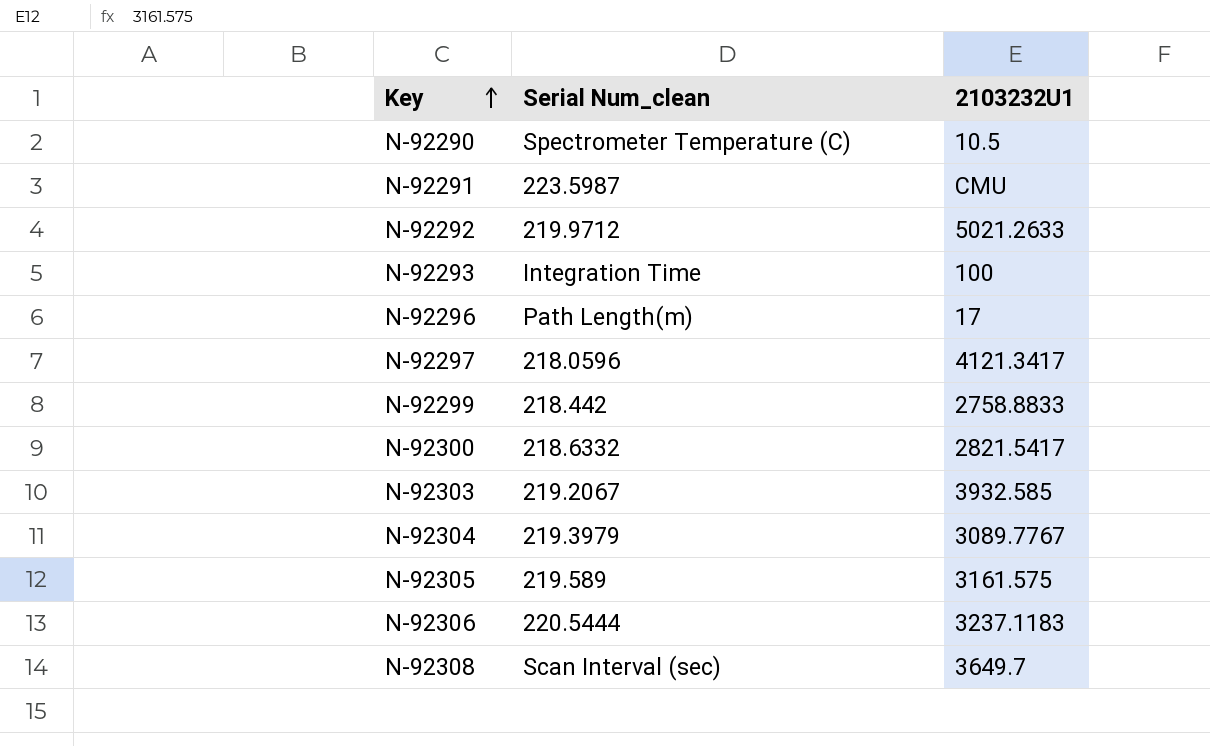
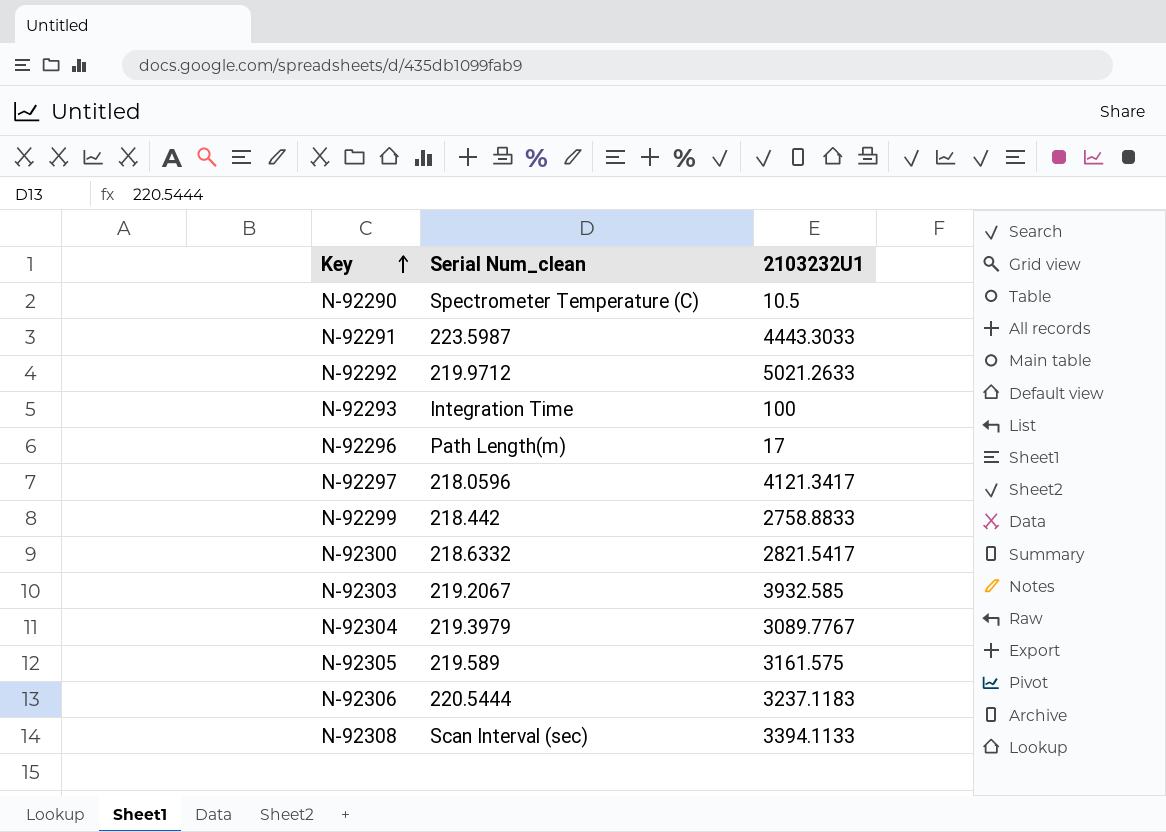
N-92291 | 2103232U1: CMU -> 4443.3033
N-92308 | 2103232U1: 3649.7 -> 3394.1133

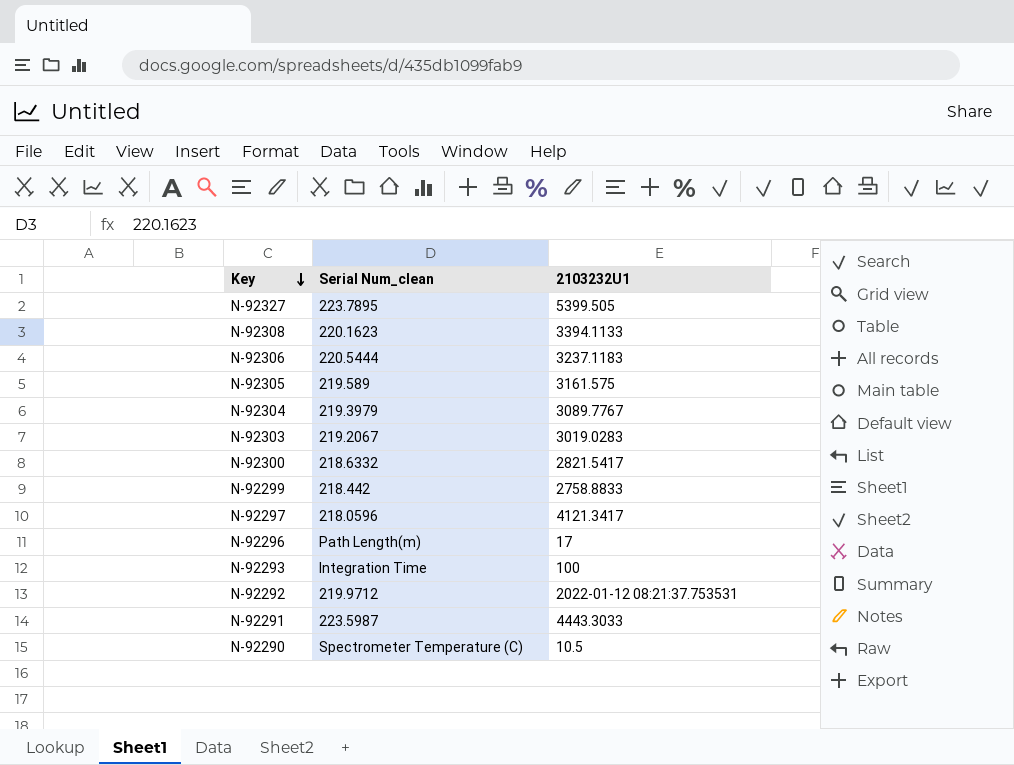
row order: Key ascending -> Key descending
row N-92327: none -> 223.7895 | 5399.505
N-92308 | Serial Num_clean: Scan Interval (sec) -> 220.1623
N-92303 | 2103232U1: 3932.585 -> 3019.0283
N-92292 | 2103232U1: 5021.2633 -> 2022-01-12 08:21:37.753531

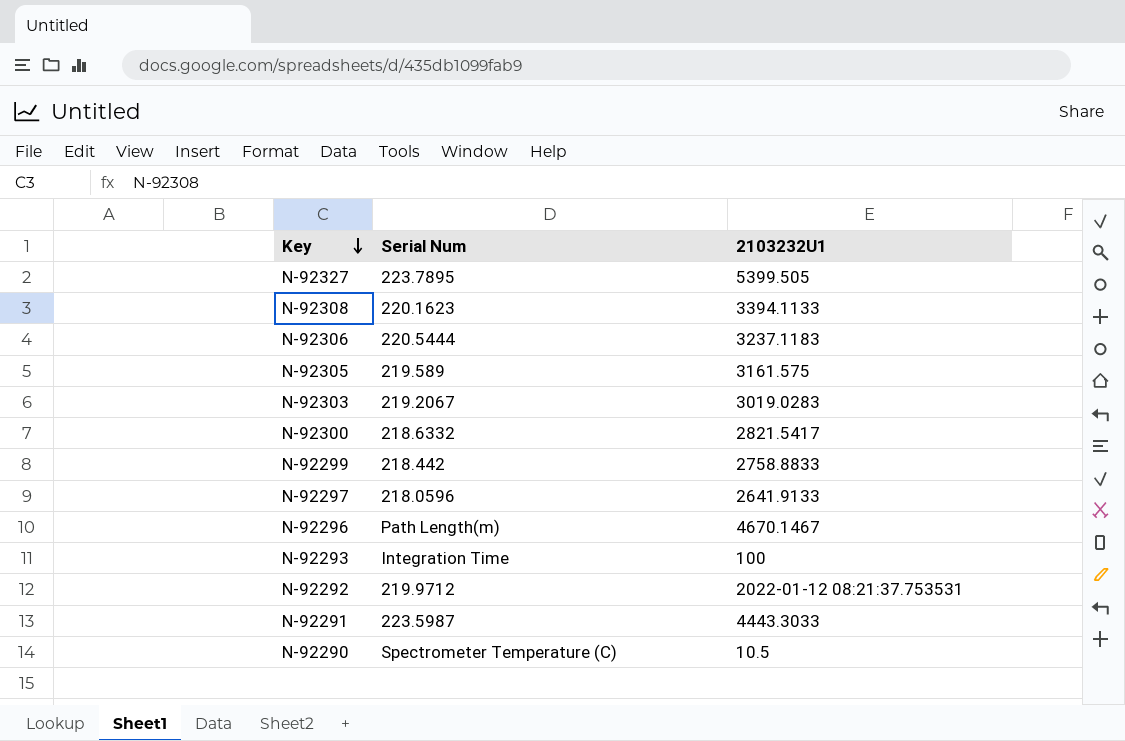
column name: Serial Num_clean -> Serial Num
row N-92304: 219.3979 | 3089.7767 -> none
N-92297 | 2103232U1: 4121.3417 -> 2641.9133
N-92296 | 2103232U1: 17 -> 4670.1467

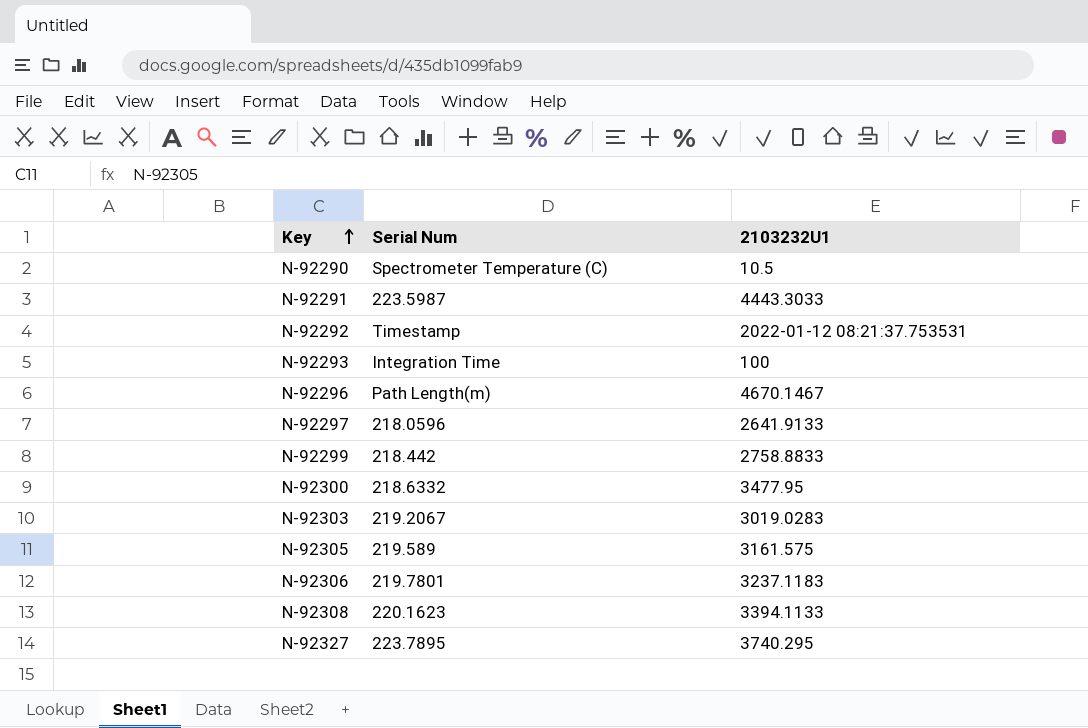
row order: Key descending -> Key ascending
N-92292 | Serial Num: 219.9712 -> Timestamp
N-92300 | 2103232U1: 2821.5417 -> 3477.95
N-92306 | Serial Num: 220.5444 -> 219.7801
N-92327 | 2103232U1: 5399.505 -> 3740.295

